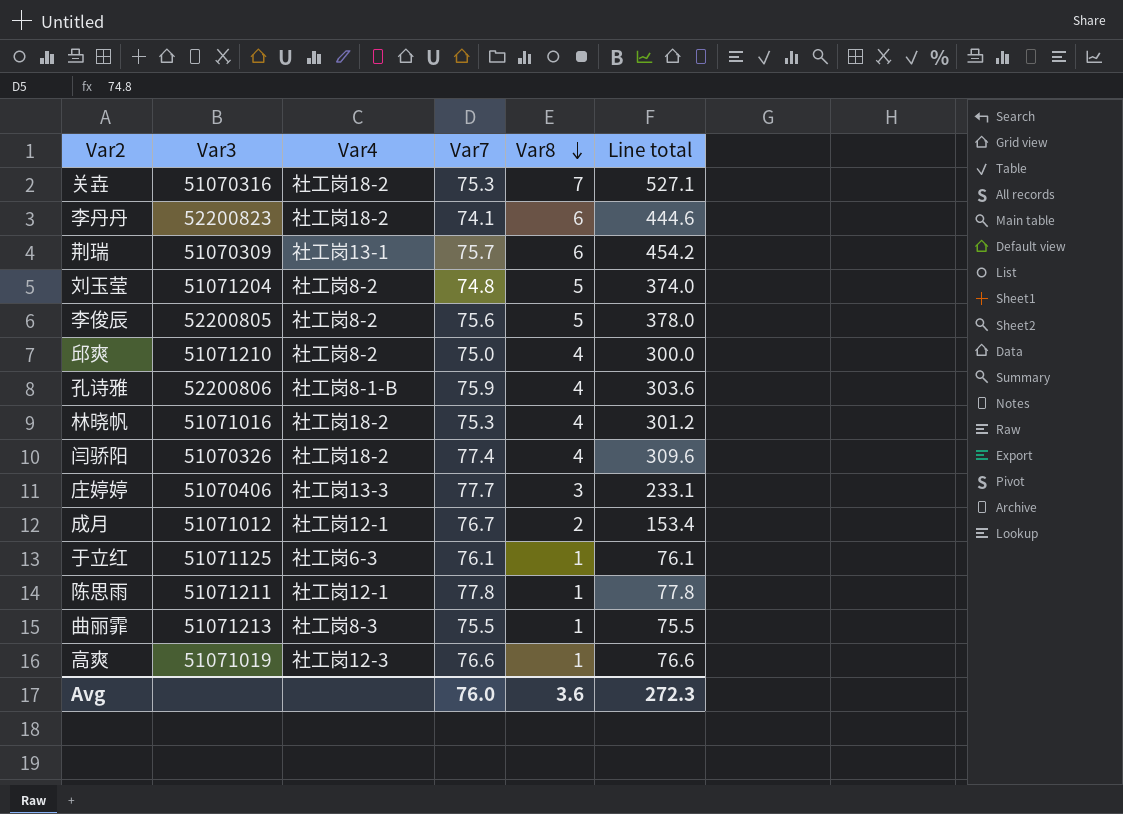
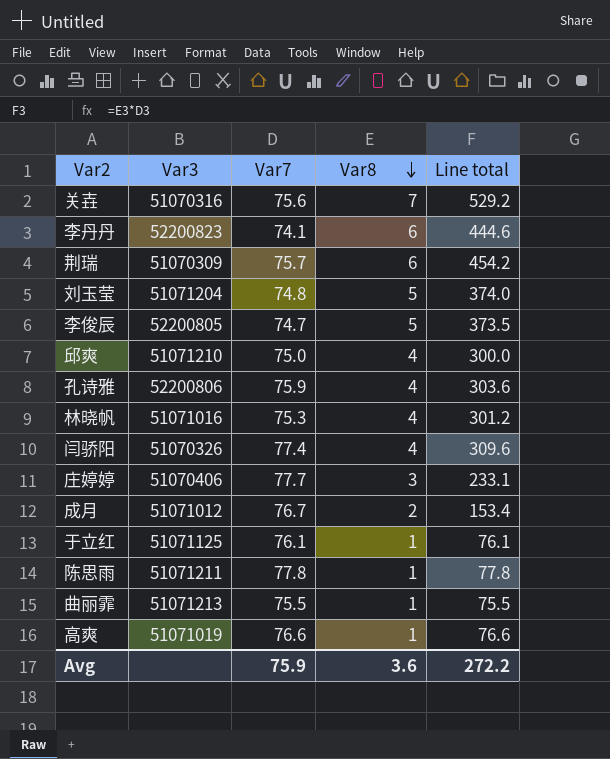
column Var4 | position: 3 -> none
关壵 | Var7: 75.3 -> 75.6
关壵 | Line total: 527.1 -> 529.2
李俊辰 | Var7: 75.6 -> 74.7
李俊辰 | Line total: 378.0 -> 373.5
Avg | Var7: 76.0 -> 75.9
Avg | Line total: 272.3 -> 272.2

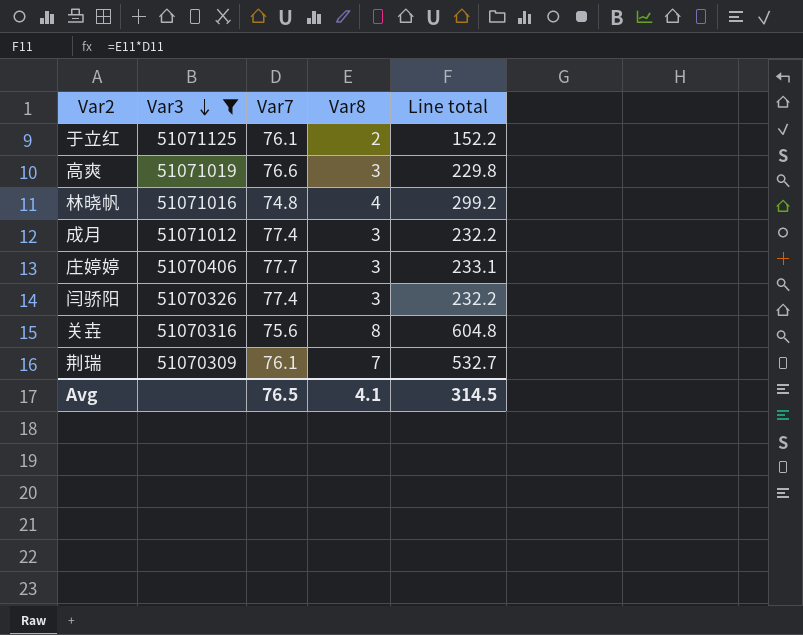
filter: none -> Var3 <= 51071125
row order: Var8 descending -> Var3 descending
于立红 | Var8: 1 -> 2
于立红 | Line total: 76.1 -> 152.2
高爽 | Var8: 1 -> 3
高爽 | Line total: 76.6 -> 229.8
林晓帆 | Var7: 75.3 -> 74.8
林晓帆 | Line total: 301.2 -> 299.2
成月 | Var7: 76.7 -> 77.4
成月 | Var8: 2 -> 3
成月 | Line total: 153.4 -> 232.2
闫骄阳 | Var8: 4 -> 3
闫骄阳 | Line total: 309.6 -> 232.2
关壵 | Var8: 7 -> 8
关壵 | Line total: 529.2 -> 604.8
荆瑞 | Var7: 75.7 -> 76.1
荆瑞 | Var8: 6 -> 7
荆瑞 | Line total: 454.2 -> 532.7
Avg | Var7: 75.9 -> 76.5
Avg | Var8: 3.6 -> 4.1
Avg | Line total: 272.2 -> 314.5

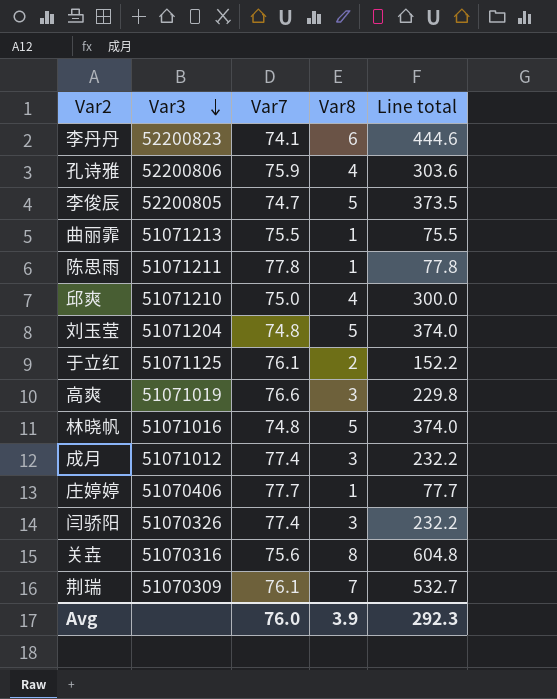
filter: Var3 <= 51071125 -> none
林晓帆 | Var8: 4 -> 5
林晓帆 | Line total: 299.2 -> 374.0
庄婷婷 | Var8: 3 -> 1
庄婷婷 | Line total: 233.1 -> 77.7
Avg | Var7: 76.5 -> 76.0
Avg | Var8: 4.1 -> 3.9
Avg | Line total: 314.5 -> 292.3

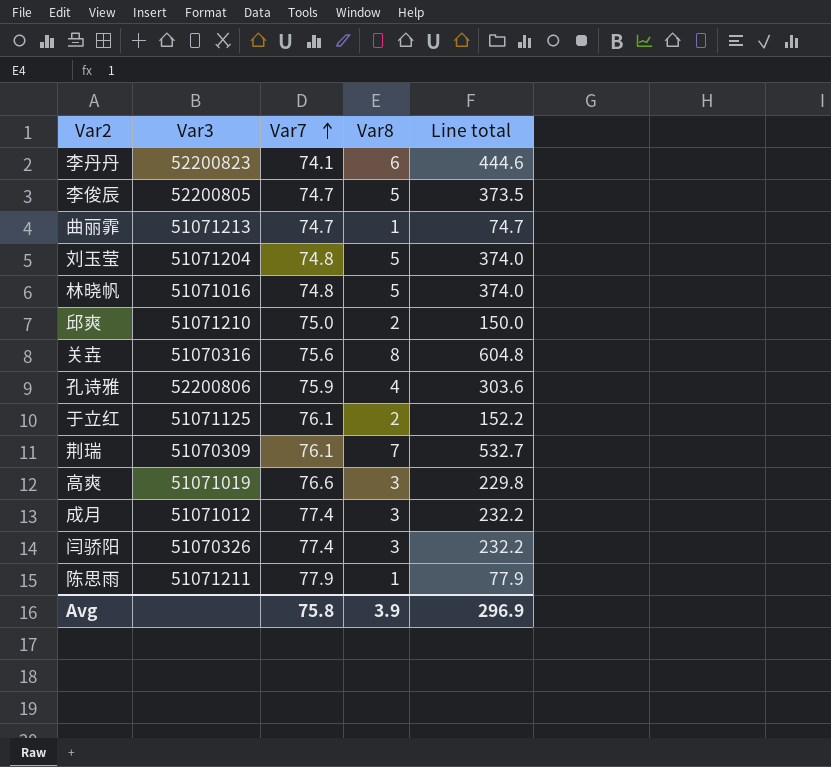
row order: Var3 descending -> Var7 ascending
row 庄婷婷: 51070406 | 77.7 | 1 | 77.7 -> none
曲丽霏 | Var7: 75.5 -> 74.7
曲丽霏 | Line total: 75.5 -> 74.7
邱爽 | Var8: 4 -> 2
邱爽 | Line total: 300.0 -> 150.0
陈思雨 | Var7: 77.8 -> 77.9
陈思雨 | Line total: 77.8 -> 77.9
Avg | Var7: 76.0 -> 75.8
Avg | Line total: 292.3 -> 296.9

